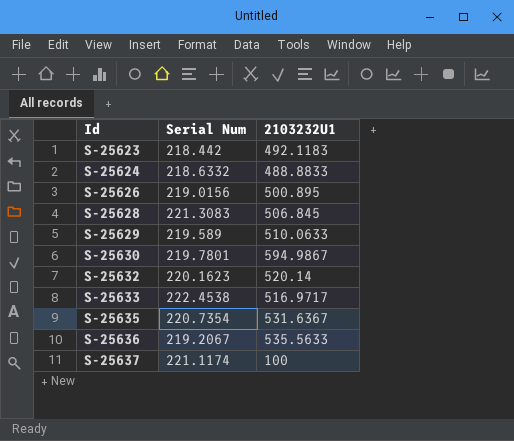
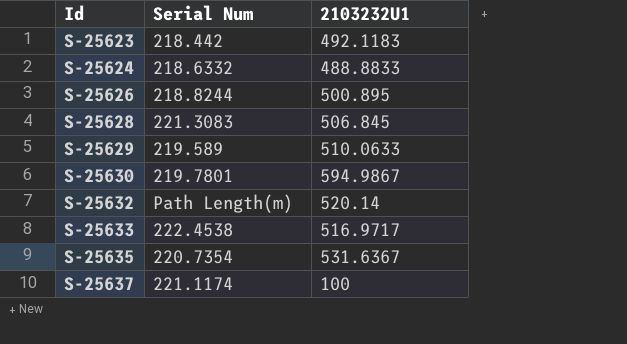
row S-25636: 219.2067 | 535.5633 -> none
S-25626 | Serial Num: 219.0156 -> 218.8244
S-25632 | Serial Num: 220.1623 -> Path Length(m)

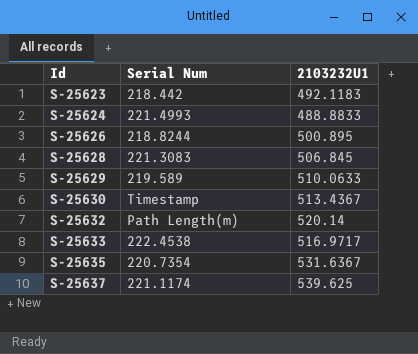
S-25624 | Serial Num: 218.6332 -> 221.4993
S-25630 | Serial Num: 219.7801 -> Timestamp
S-25630 | 2103232U1: 594.9867 -> 513.4367
S-25637 | 2103232U1: 100 -> 539.625

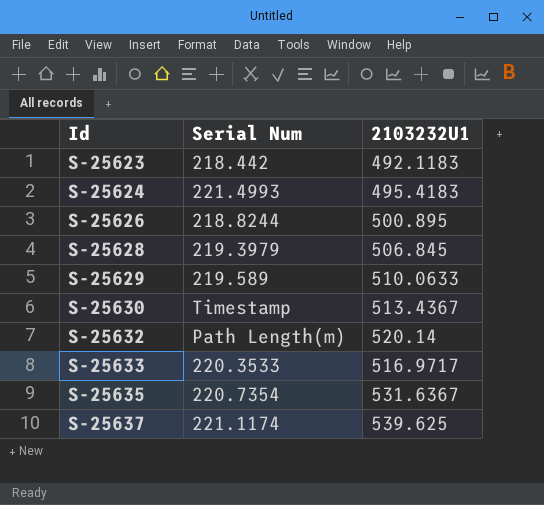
S-25624 | 2103232U1: 488.8833 -> 495.4183
S-25628 | Serial Num: 221.3083 -> 219.3979
S-25633 | Serial Num: 222.4538 -> 220.3533

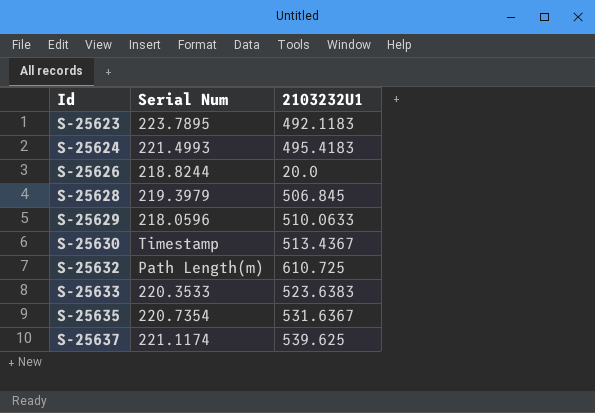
S-25623 | Serial Num: 218.442 -> 223.7895
S-25626 | 2103232U1: 500.895 -> 20.0
S-25629 | Serial Num: 219.589 -> 218.0596
S-25632 | 2103232U1: 520.14 -> 610.725
S-25633 | 2103232U1: 516.9717 -> 523.6383

